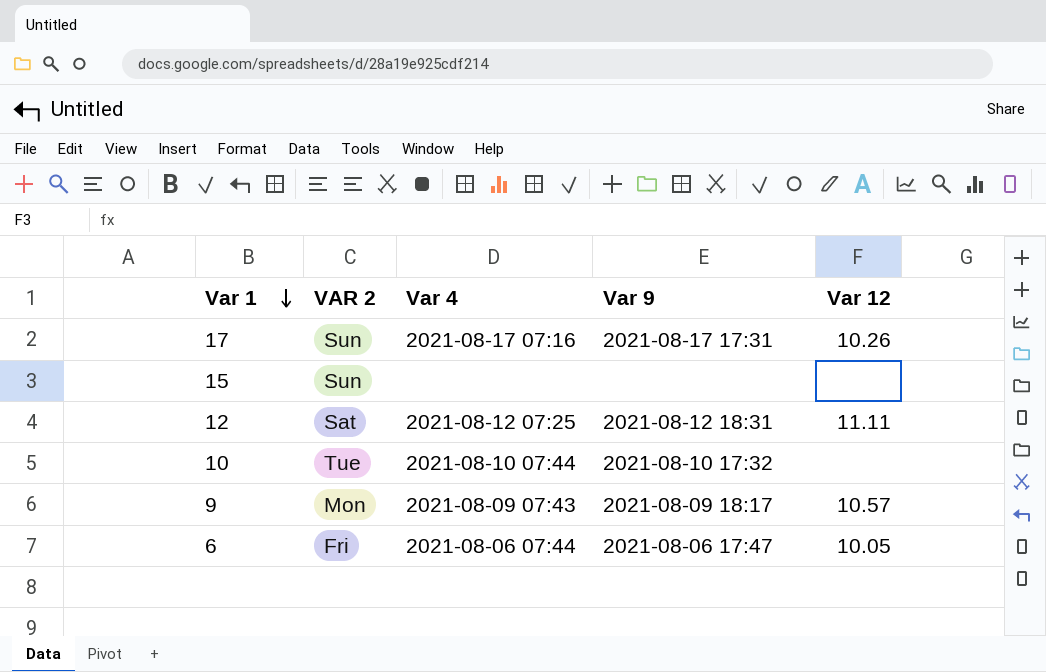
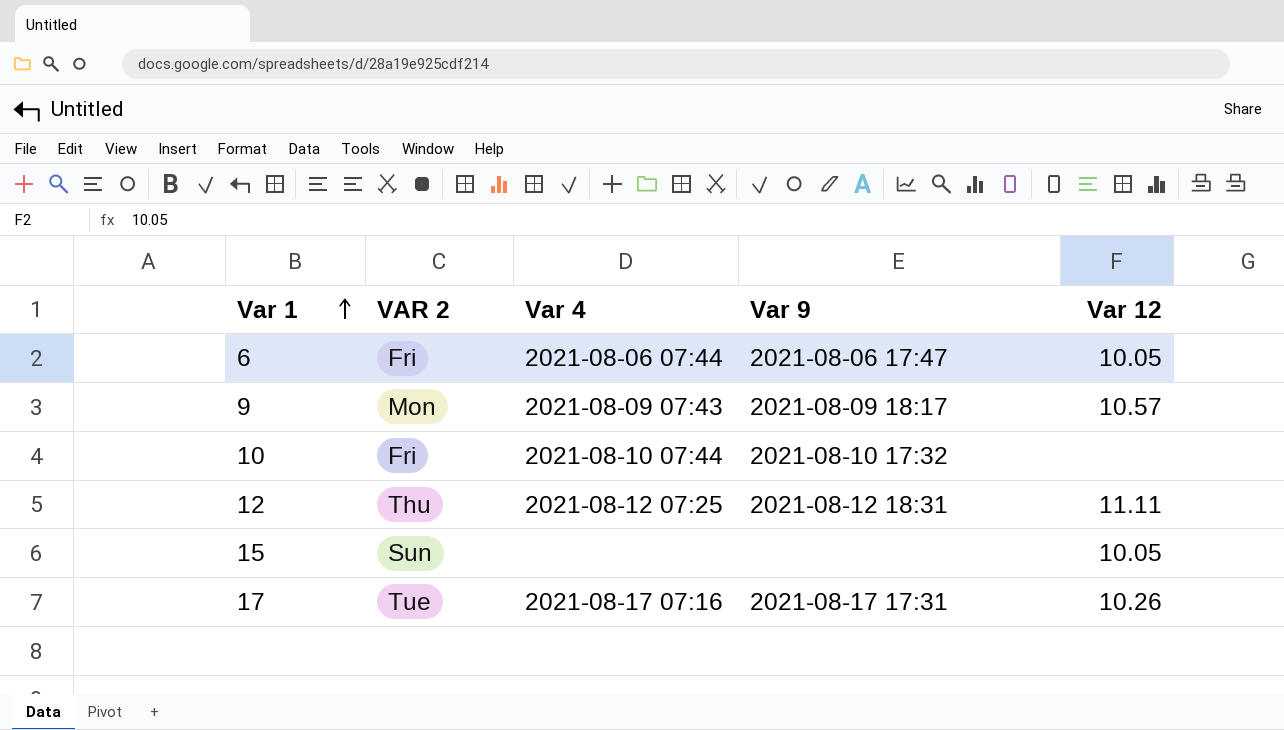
row order: Var 1 descending -> Var 1 ascending
10 | VAR 2: Tue -> Fri
12 | VAR 2: Sat -> Thu
15 | Var 12: none -> 10.05
17 | VAR 2: Sun -> Tue

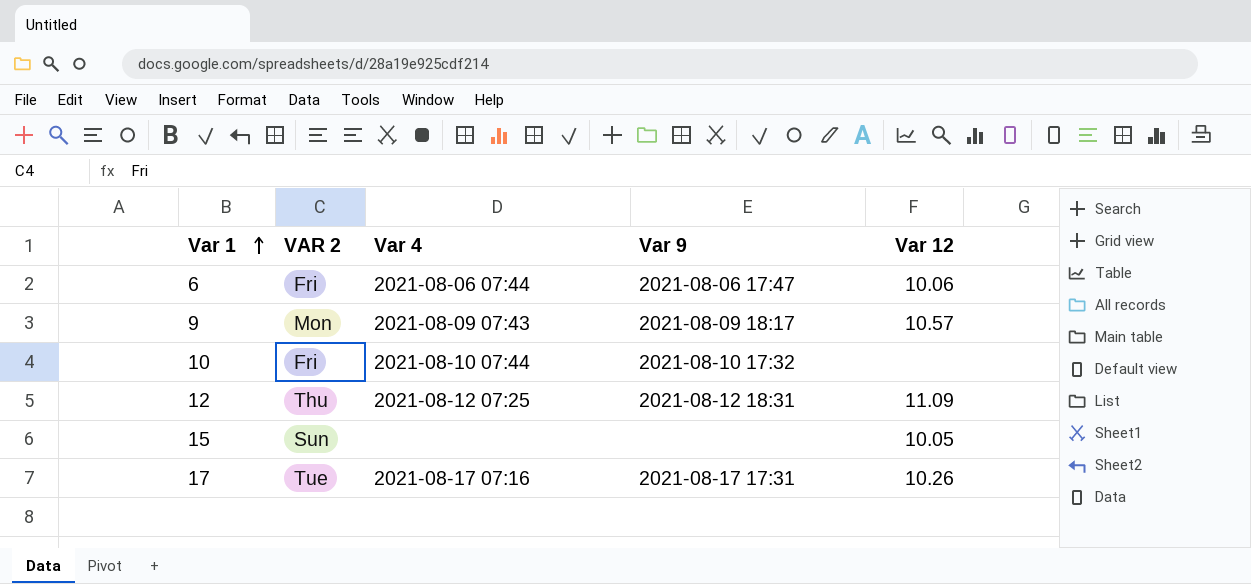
6 | Var 12: 10.05 -> 10.06
12 | Var 12: 11.11 -> 11.09

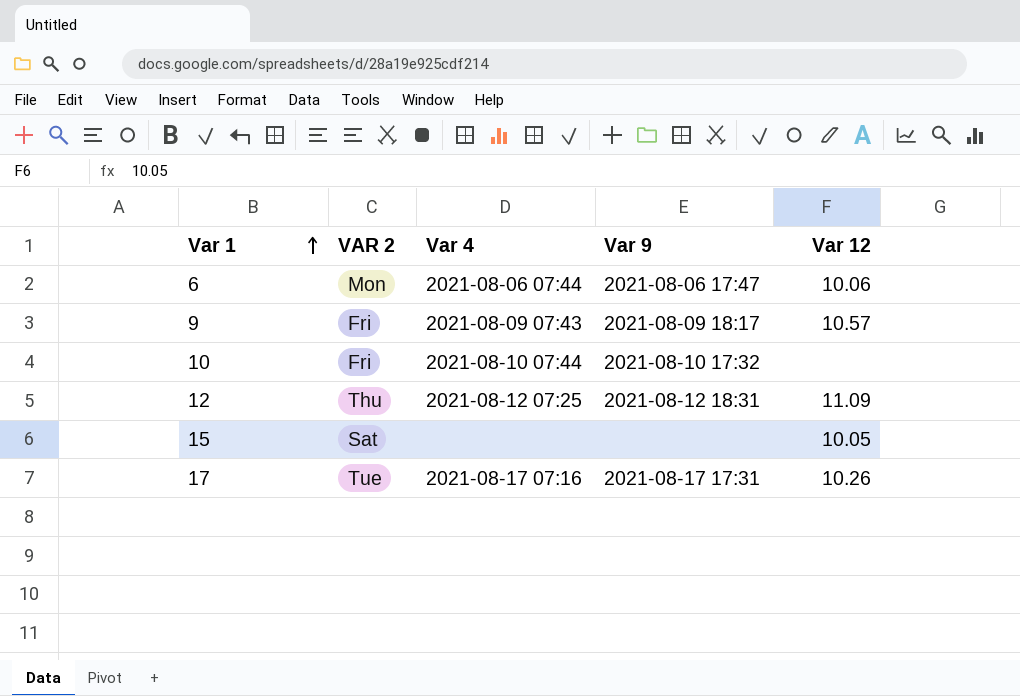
6 | VAR 2: Fri -> Mon
9 | VAR 2: Mon -> Fri
15 | VAR 2: Sun -> Sat

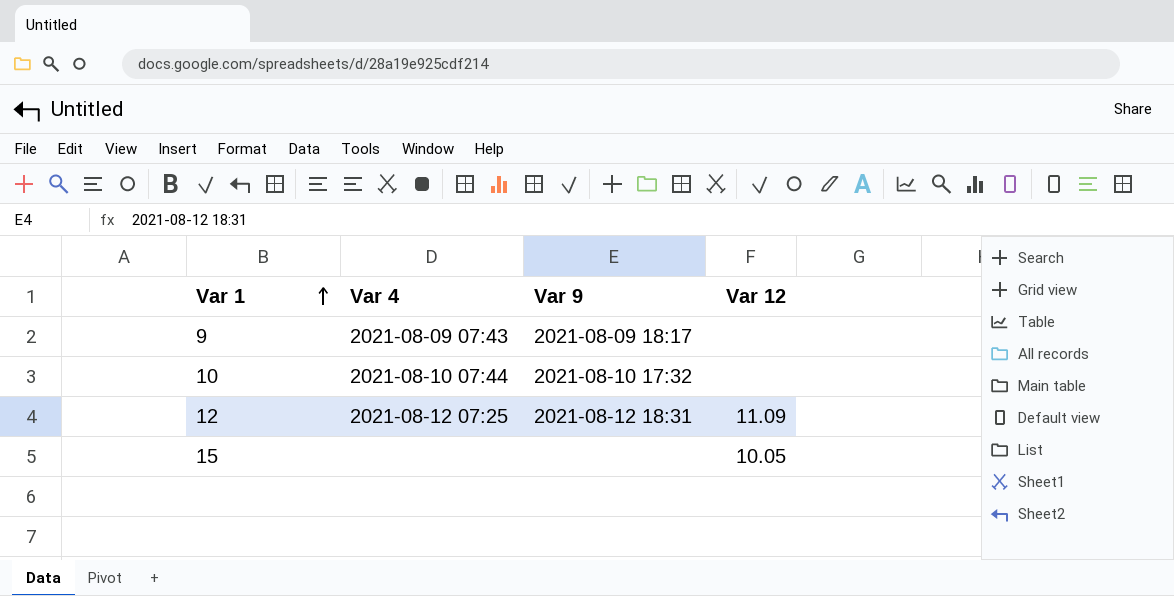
column VAR 2 | position: 2 -> none
row 6: Mon | 2021-08-06 07:44 | 2021-08-06 17:47 | 10.06 -> none
row 17: Tue | 2021-08-17 07:16 | 2021-08-17 17:31 | 10.26 -> none
9 | Var 12: 10.57 -> none

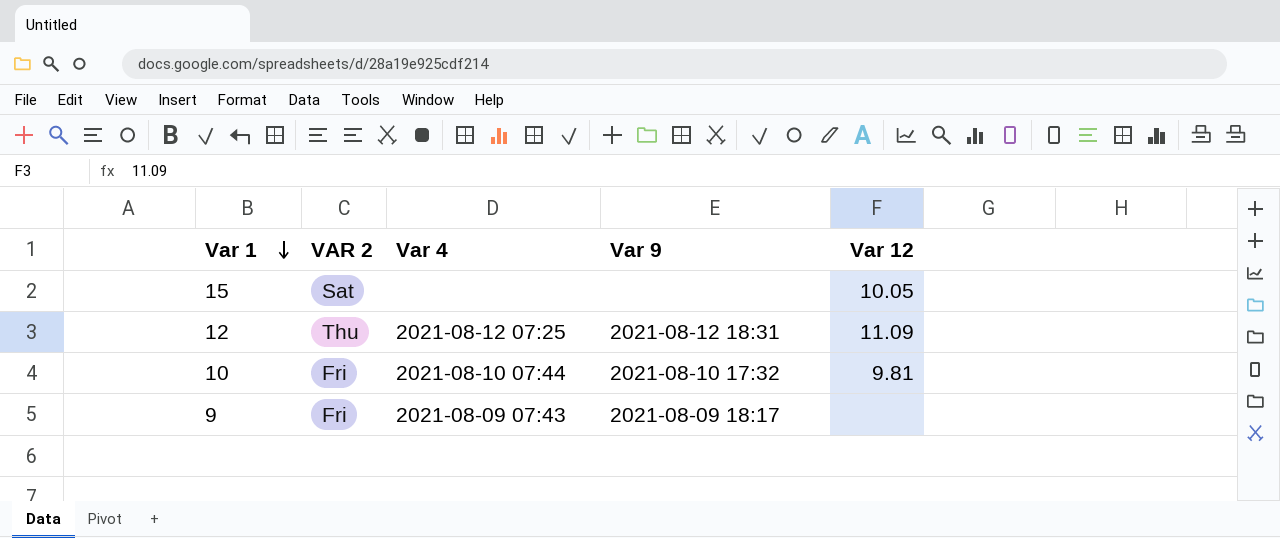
row order: Var 1 ascending -> Var 1 descending
column VAR 2 | position: none -> 2
10 | Var 12: none -> 9.81

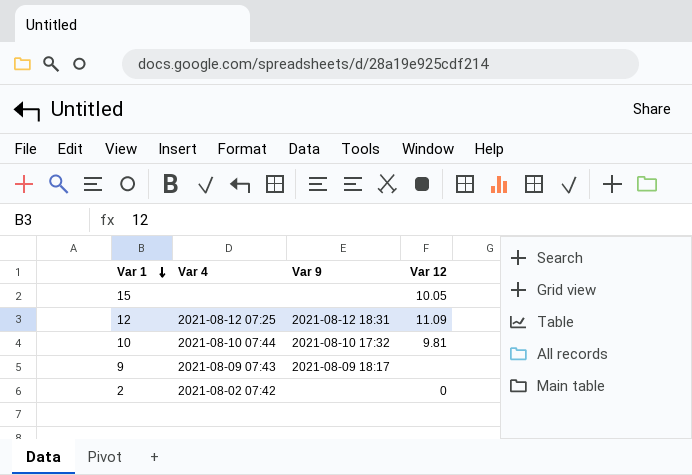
column VAR 2 | position: 2 -> none
row 2: none -> 2021-08-02 07:42 | none | 0

